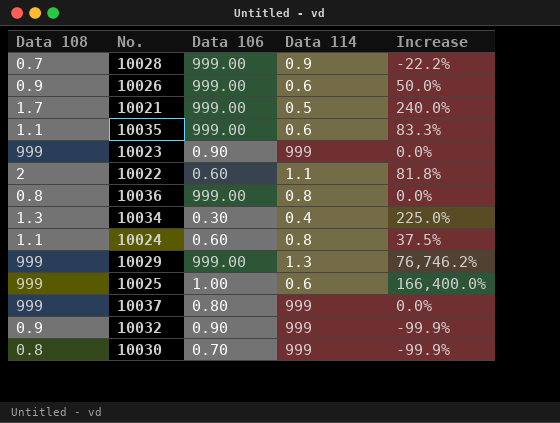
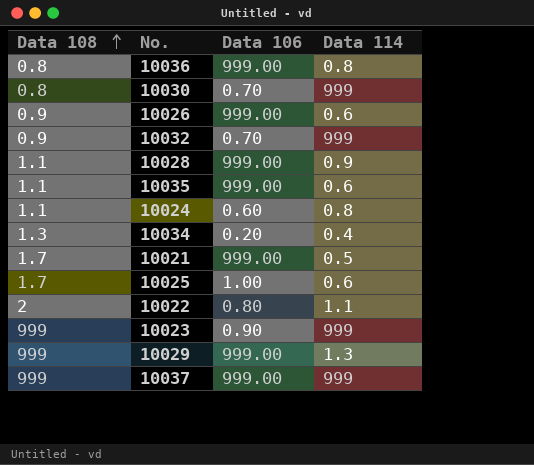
row order: none -> Data 108 ascending
column Increase | formula: ([Data 108] - [Data 114]) / [Data 114] -> none
10032 | Data 106: 0.90 -> 0.70
10028 | Data 108: 0.7 -> 1.1
10034 | Data 106: 0.30 -> 0.20
10025 | Data 108: 999 -> 1.7
10022 | Data 106: 0.60 -> 0.80
10037 | Data 106: 0.80 -> 999.00

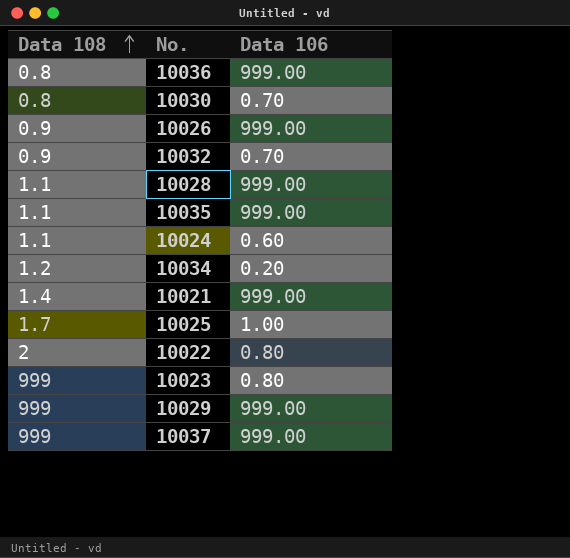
column Data 114 | position: 4 -> none
10034 | Data 108: 1.3 -> 1.2
10021 | Data 108: 1.7 -> 1.4
10023 | Data 106: 0.90 -> 0.80

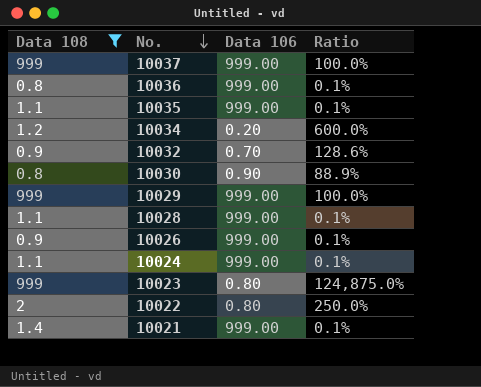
filter: none -> Data 108 != 1.7
row order: Data 108 ascending -> No. descending
column Ratio | formula: none -> [Data 108] / [Data 106]
10030 | Data 106: 0.70 -> 0.90
10024 | Data 106: 0.60 -> 999.00

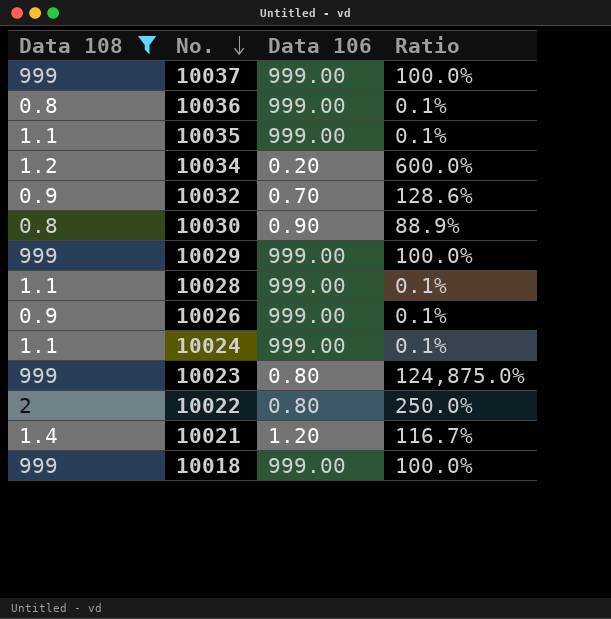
10021 | Data 106: 999.00 -> 1.20
10021 | Ratio: 0.1% -> 116.7%
row 10018: none -> 999 | 999.00 | 100.0%

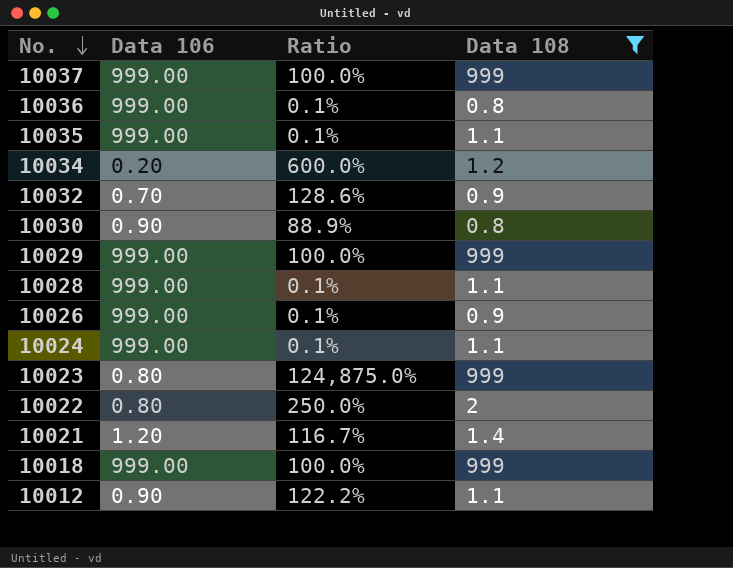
column Data 108 | position: 1 -> 4
row 10012: none -> 0.90 | 122.2% | 1.1

